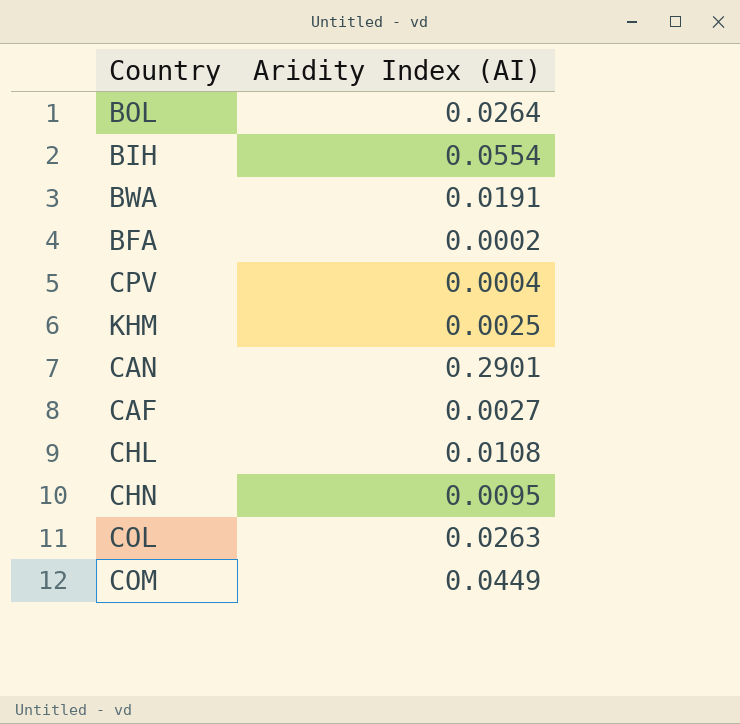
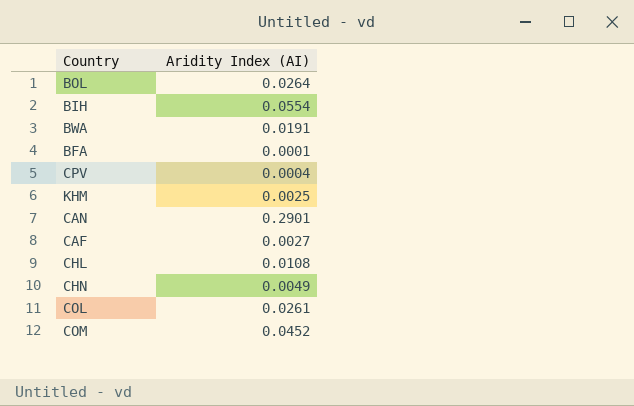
BFA | Aridity Index (AI): 0.0002 -> 0.0001
CHN | Aridity Index (AI): 0.0095 -> 0.0049
COL | Aridity Index (AI): 0.0263 -> 0.0261
COM | Aridity Index (AI): 0.0449 -> 0.0452

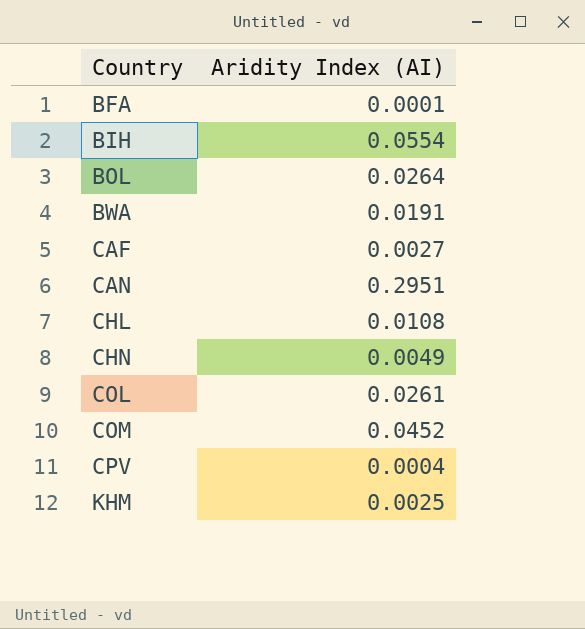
row order: none -> Country ascending
CAN | Aridity Index (AI): 0.2901 -> 0.2951

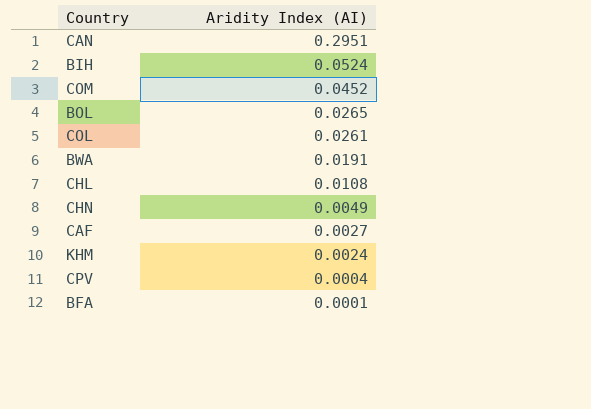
row order: Country ascending -> Aridity Index (AI) descending
BIH | Aridity Index (AI): 0.0554 -> 0.0524
BOL | Aridity Index (AI): 0.0264 -> 0.0265
KHM | Aridity Index (AI): 0.0025 -> 0.0024

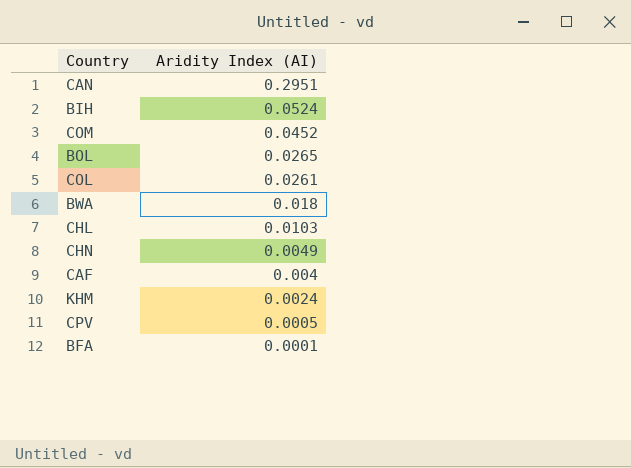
BWA | Aridity Index (AI): 0.0191 -> 0.018
CHL | Aridity Index (AI): 0.0108 -> 0.0103
CAF | Aridity Index (AI): 0.0027 -> 0.004
CPV | Aridity Index (AI): 0.0004 -> 0.0005

